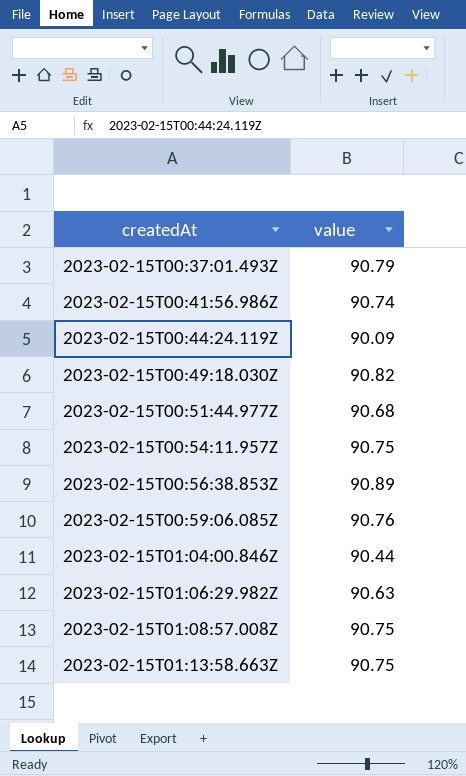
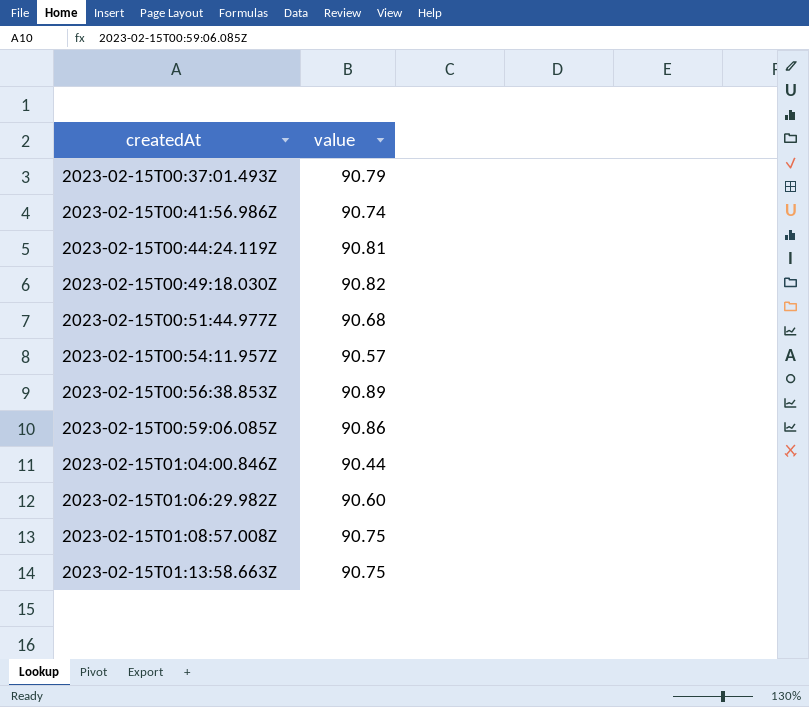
2023-02-15T00:44:24.119Z | value: 90.09 -> 90.81
2023-02-15T00:54:11.957Z | value: 90.75 -> 90.57
2023-02-15T00:59:06.085Z | value: 90.76 -> 90.86
2023-02-15T01:06:29.982Z | value: 90.63 -> 90.60

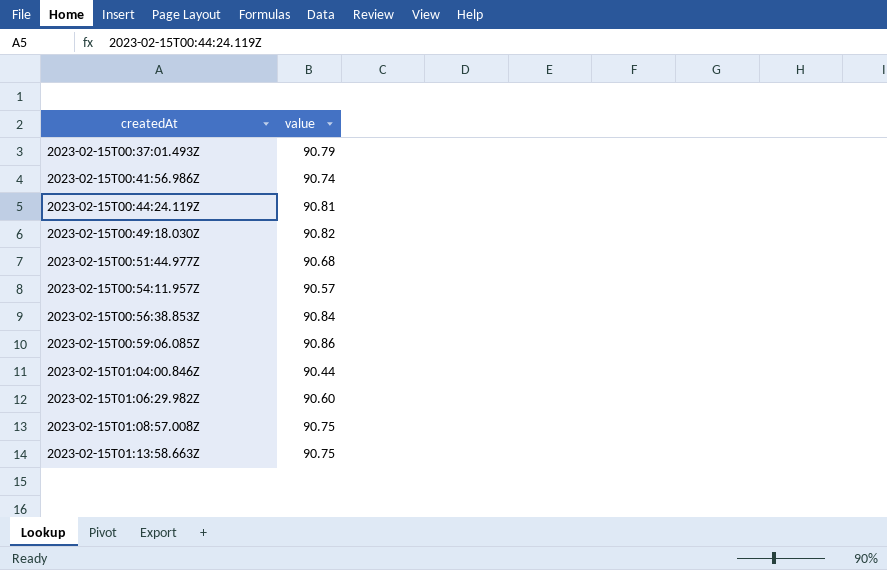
2023-02-15T00:56:38.853Z | value: 90.89 -> 90.84

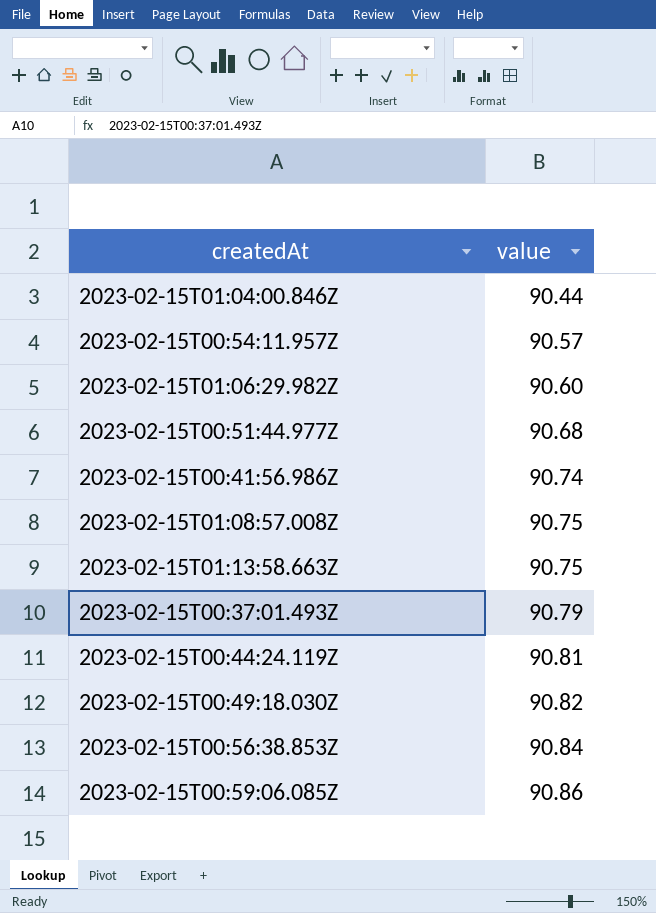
row order: createdAt ascending -> value ascending

